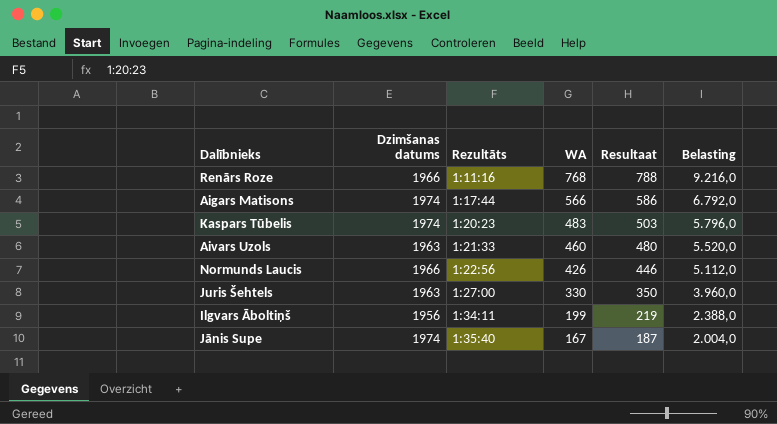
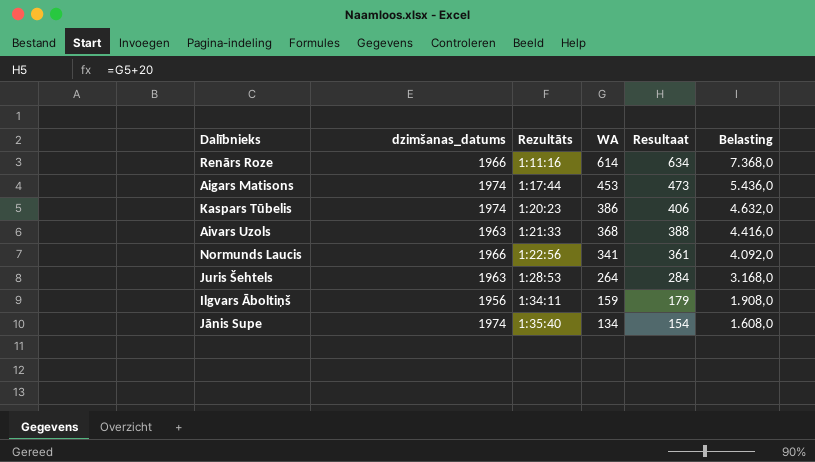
column name: Dzimšanas datums -> dzimšanas_datums
Renārs Roze | WA: 768 -> 614
Renārs Roze | Resultaat: 788 -> 634
Renārs Roze | Belasting: 9.216,0 -> 7.368,0
Aigars Matisons | WA: 566 -> 453
Aigars Matisons | Resultaat: 586 -> 473
Aigars Matisons | Belasting: 6.792,0 -> 5.436,0
Kaspars Tūbelis | WA: 483 -> 386
Kaspars Tūbelis | Resultaat: 503 -> 406
Kaspars Tūbelis | Belasting: 5.796,0 -> 4.632,0
Aivars Uzols | WA: 460 -> 368
Aivars Uzols | Resultaat: 480 -> 388
Aivars Uzols | Belasting: 5.520,0 -> 4.416,0
Normunds Laucis | WA: 426 -> 341
Normunds Laucis | Resultaat: 446 -> 361
Normunds Laucis | Belasting: 5.112,0 -> 4.092,0
Juris Šehtels | Rezultāts: 1:27:00 -> 1:28:53
Juris Šehtels | WA: 330 -> 264
Juris Šehtels | Resultaat: 350 -> 284
Juris Šehtels | Belasting: 3.960,0 -> 3.168,0
Ilgvars Āboltiņš | WA: 199 -> 159
Ilgvars Āboltiņš | Resultaat: 219 -> 179
Ilgvars Āboltiņš | Belasting: 2.388,0 -> 1.908,0
Jānis Supe | WA: 167 -> 134
Jānis Supe | Resultaat: 187 -> 154
Jānis Supe | Belasting: 2.004,0 -> 1.608,0

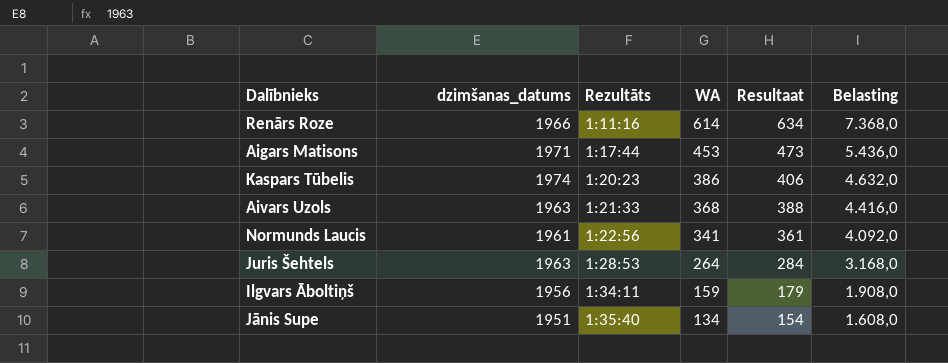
Aigars Matisons | dzimšanas_datums: 1974 -> 1971
Normunds Laucis | dzimšanas_datums: 1966 -> 1961
Jānis Supe | dzimšanas_datums: 1974 -> 1951

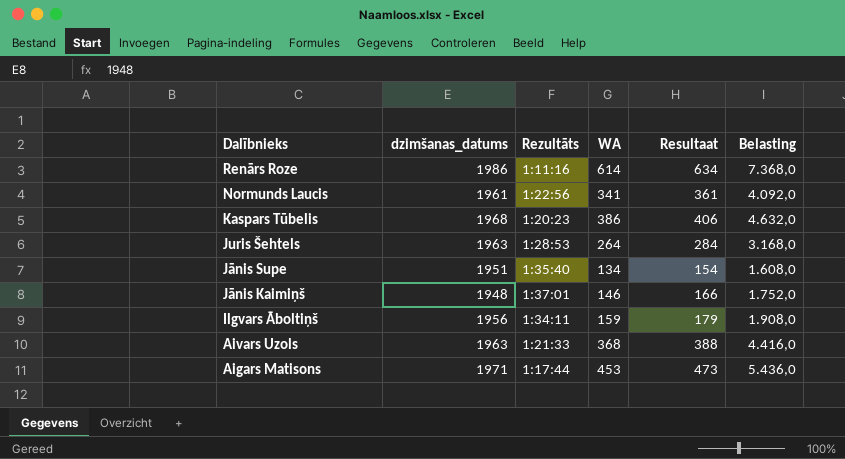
row order: Rezultāts ascending -> Dalībnieks descending
Renārs Roze | dzimšanas_datums: 1966 -> 1986
Kaspars Tūbelis | dzimšanas_datums: 1974 -> 1968
row Jānis Kaimiņš: none -> 1948 | 1:37:01 | 146 | 166 | 1.752,0

